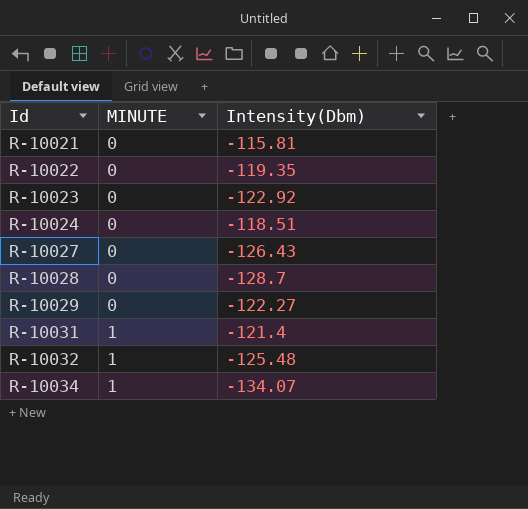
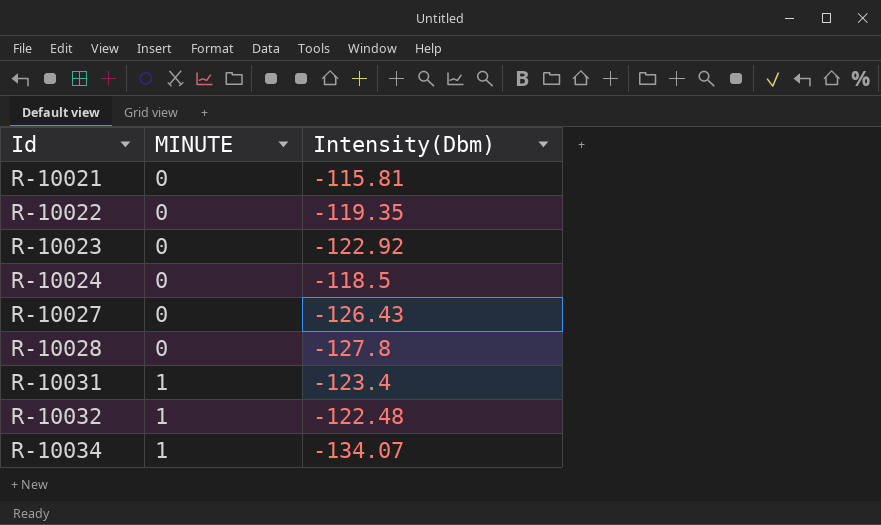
row R-10029: 0 | -122.27 -> none
R-10024 | Intensity(Dbm): -118.51 -> -118.5
R-10028 | Intensity(Dbm): -128.7 -> -127.8
R-10031 | Intensity(Dbm): -121.4 -> -123.4
R-10032 | Intensity(Dbm): -125.48 -> -122.48

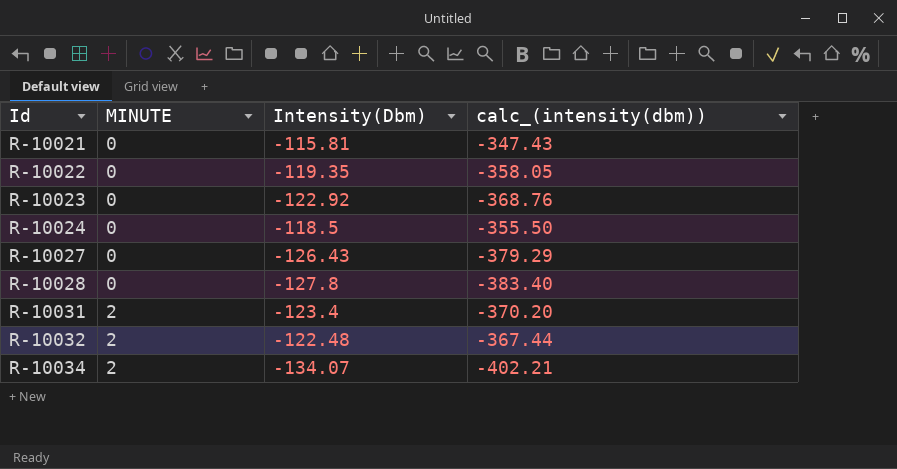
column calc_(intensity(dbm)) | formula: none -> [Intensity(Dbm)] * 3
R-10031 | MINUTE: 1 -> 2
R-10032 | MINUTE: 1 -> 2
R-10034 | MINUTE: 1 -> 2

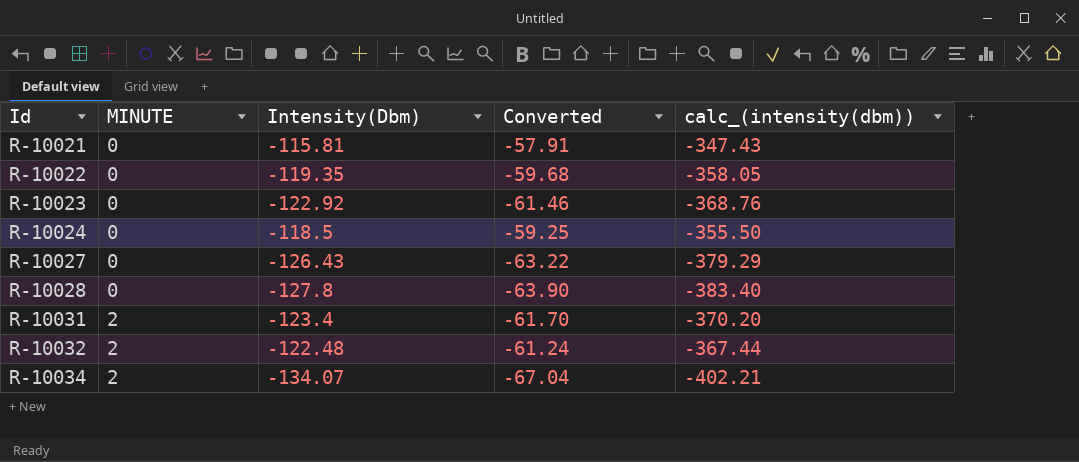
column Converted | formula: none -> [Intensity(Dbm)] * 0.5

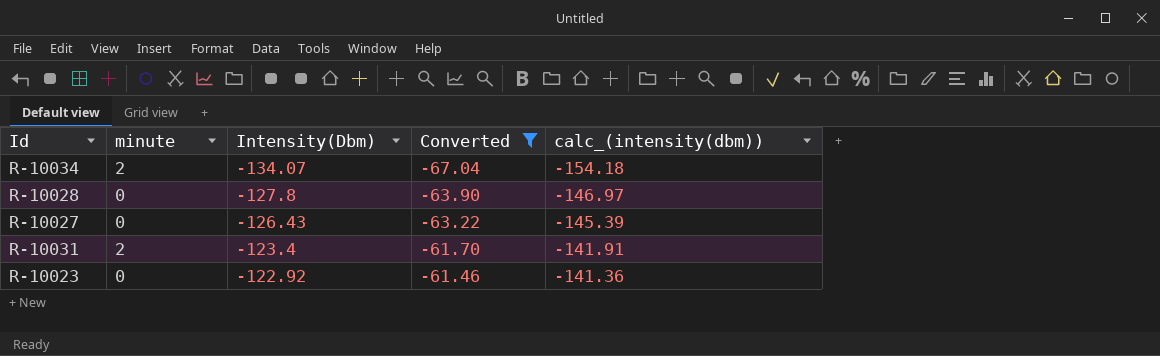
filter: none -> Converted <= -61.46
row order: Id ascending -> Intensity(Dbm) ascending
column name: MINUTE -> minute
column calc_(intensity(dbm)) | formula: [Intensity(Dbm)] * 3 -> [Intensity(Dbm)] * 1.15

